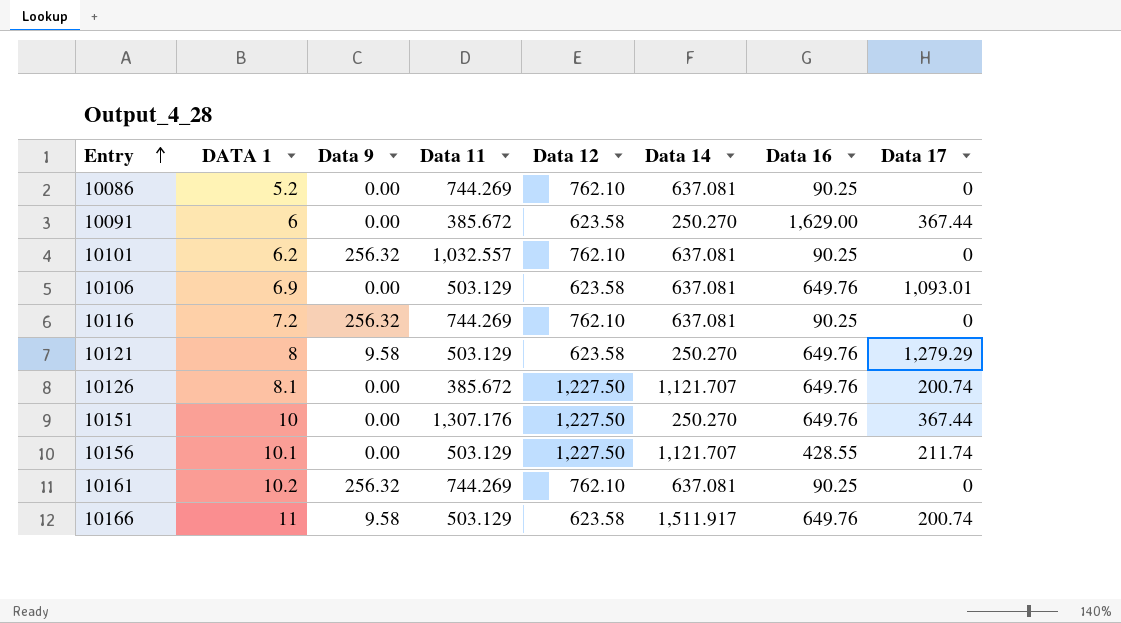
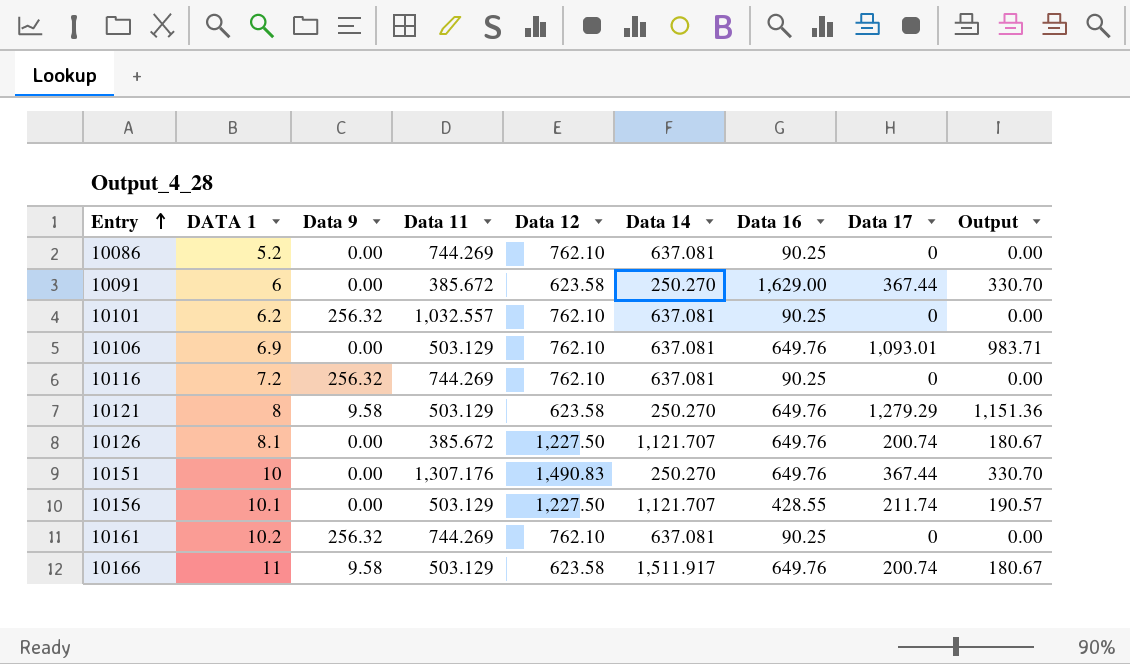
column Output | formula: none -> [Data 17] * 0.9
10106 | Data 12: 623.58 -> 762.10
10151 | Data 12: 1,227.50 -> 1,490.83

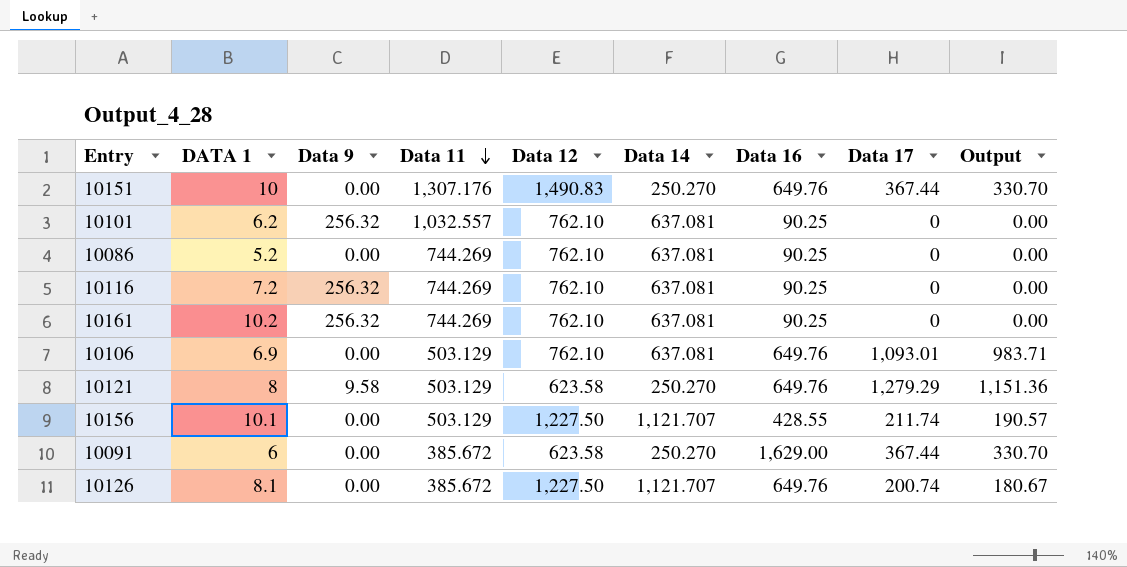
row order: Entry ascending -> Data 11 descending
row 10166: 11 | 9.58 | 503.129 | 623.58 | 1,511.917 | 649.76 | 200.74 | 180.67 -> none

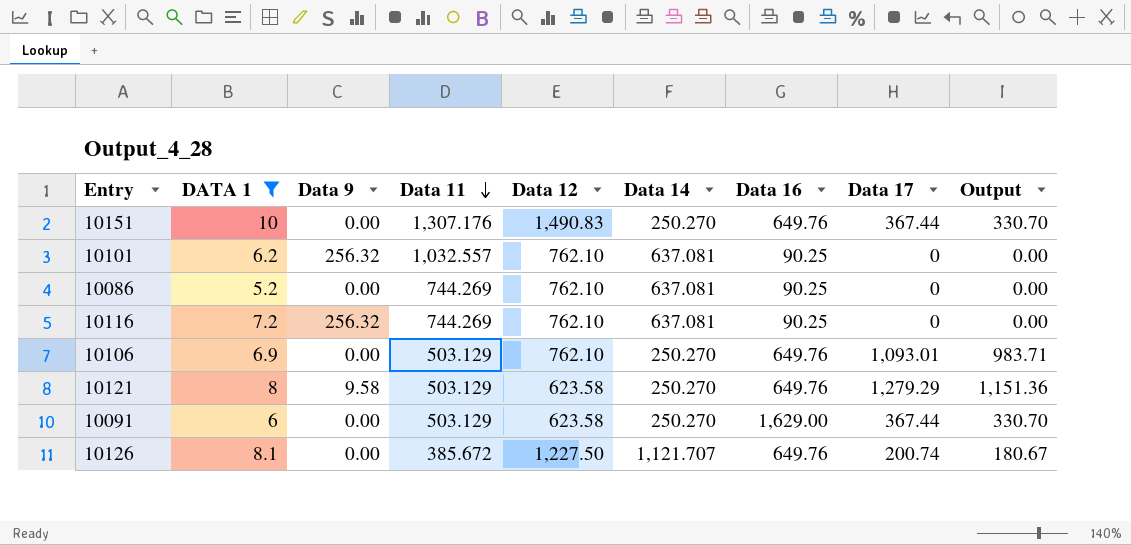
filter: none -> DATA 1 <= 10
10106 | Data 14: 637.081 -> 250.270
10091 | Data 11: 385.672 -> 503.129

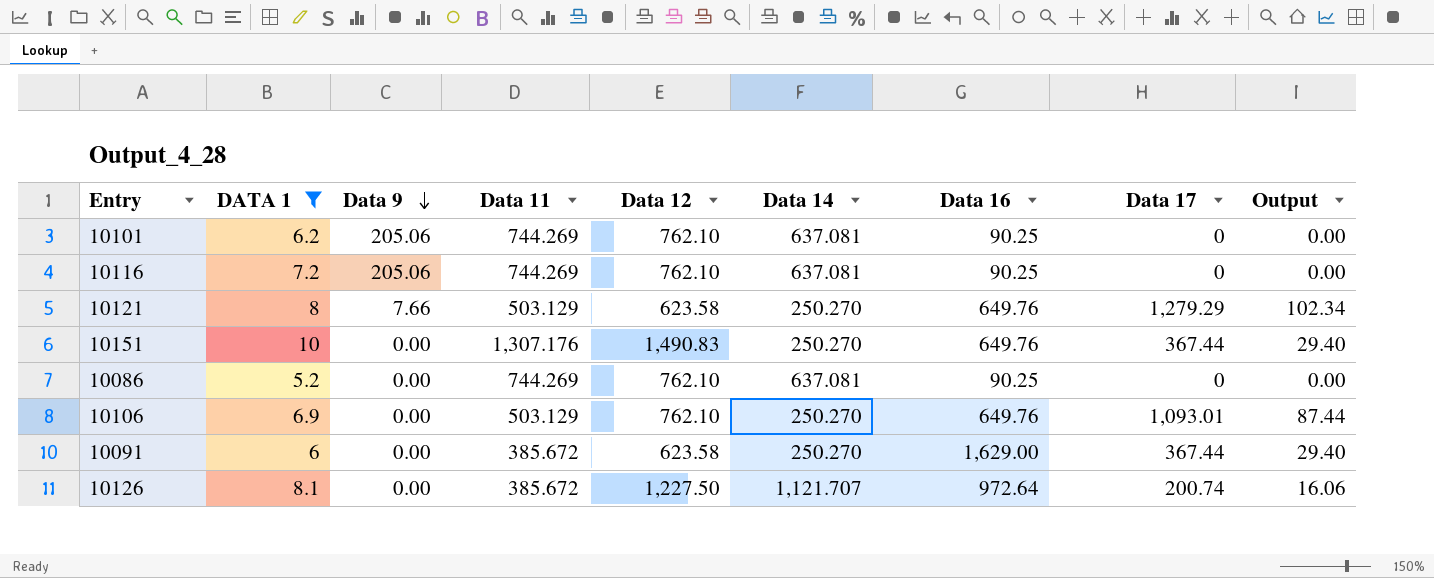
row order: Data 11 descending -> Data 9 descending
column Output | formula: [Data 17] * 0.9 -> [Data 17] * 0.08
10101 | Data 9: 256.32 -> 205.06
10101 | Data 11: 1,032.557 -> 744.269
10116 | Data 9: 256.32 -> 205.06
10121 | Data 9: 9.58 -> 7.66
10091 | Data 11: 503.129 -> 385.672
10126 | Data 16: 649.76 -> 972.64

